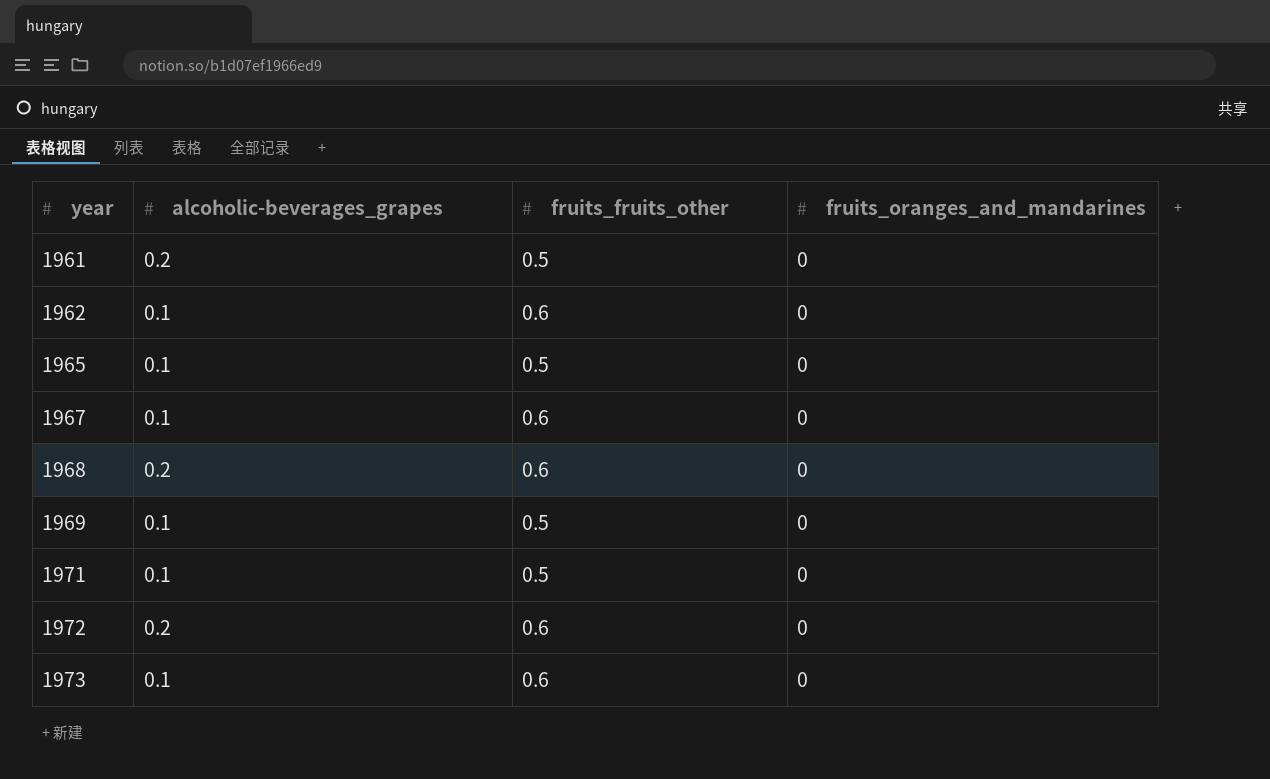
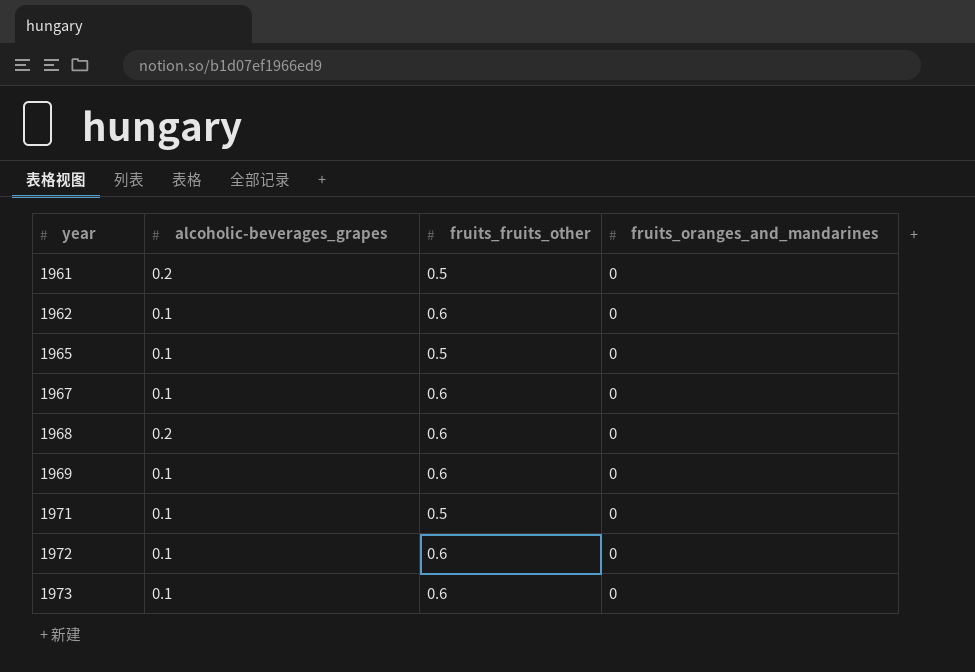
1969 | fruits_fruits_other: 0.5 -> 0.6
1972 | alcoholic-beverages_grapes: 0.2 -> 0.1

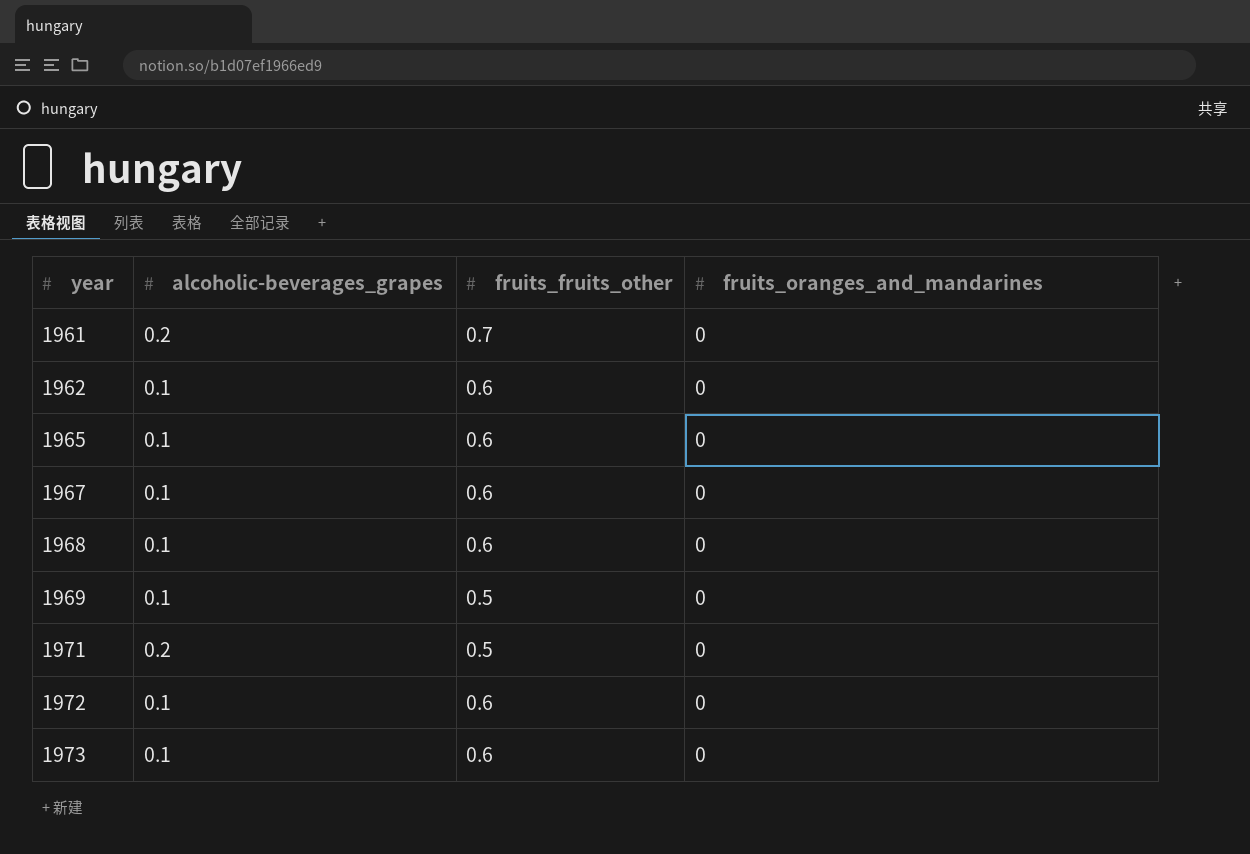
1961 | fruits_fruits_other: 0.5 -> 0.7
1965 | fruits_fruits_other: 0.5 -> 0.6
1968 | alcoholic-beverages_grapes: 0.2 -> 0.1
1969 | fruits_fruits_other: 0.6 -> 0.5
1971 | alcoholic-beverages_grapes: 0.1 -> 0.2

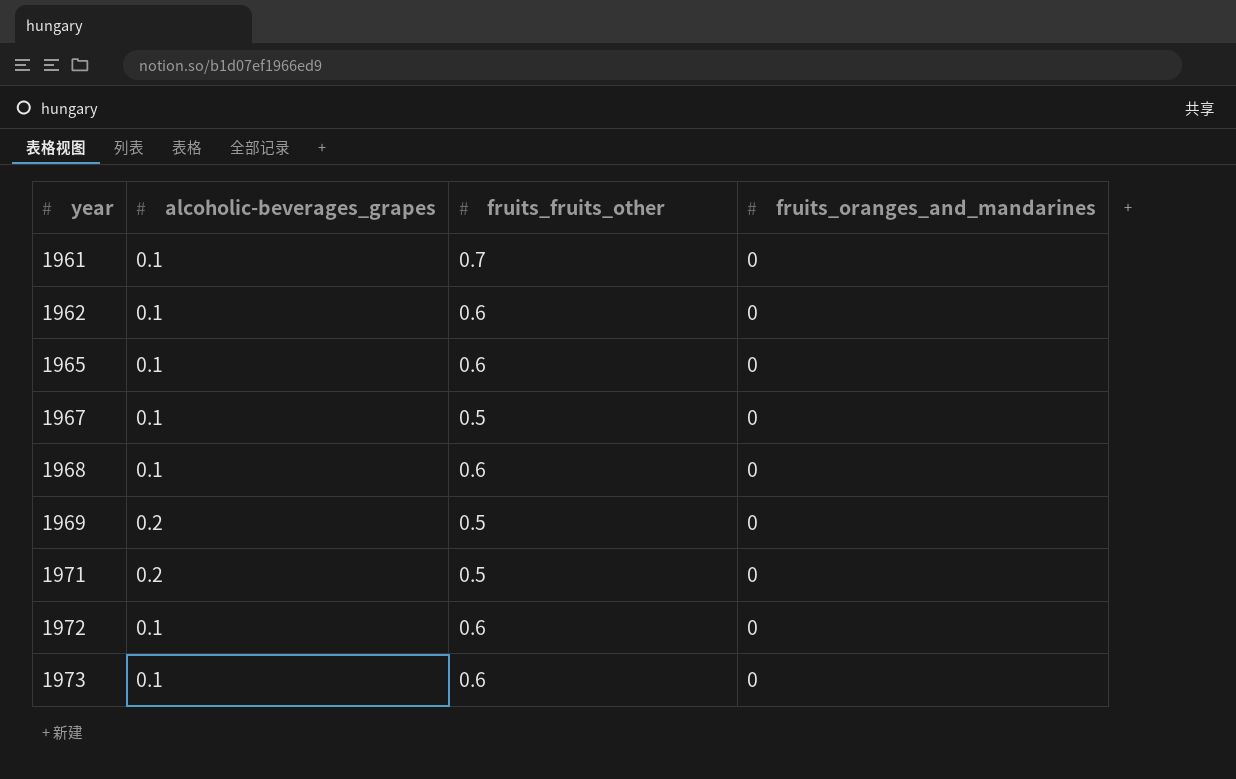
1961 | alcoholic-beverages_grapes: 0.2 -> 0.1
1967 | fruits_fruits_other: 0.6 -> 0.5
1969 | alcoholic-beverages_grapes: 0.1 -> 0.2

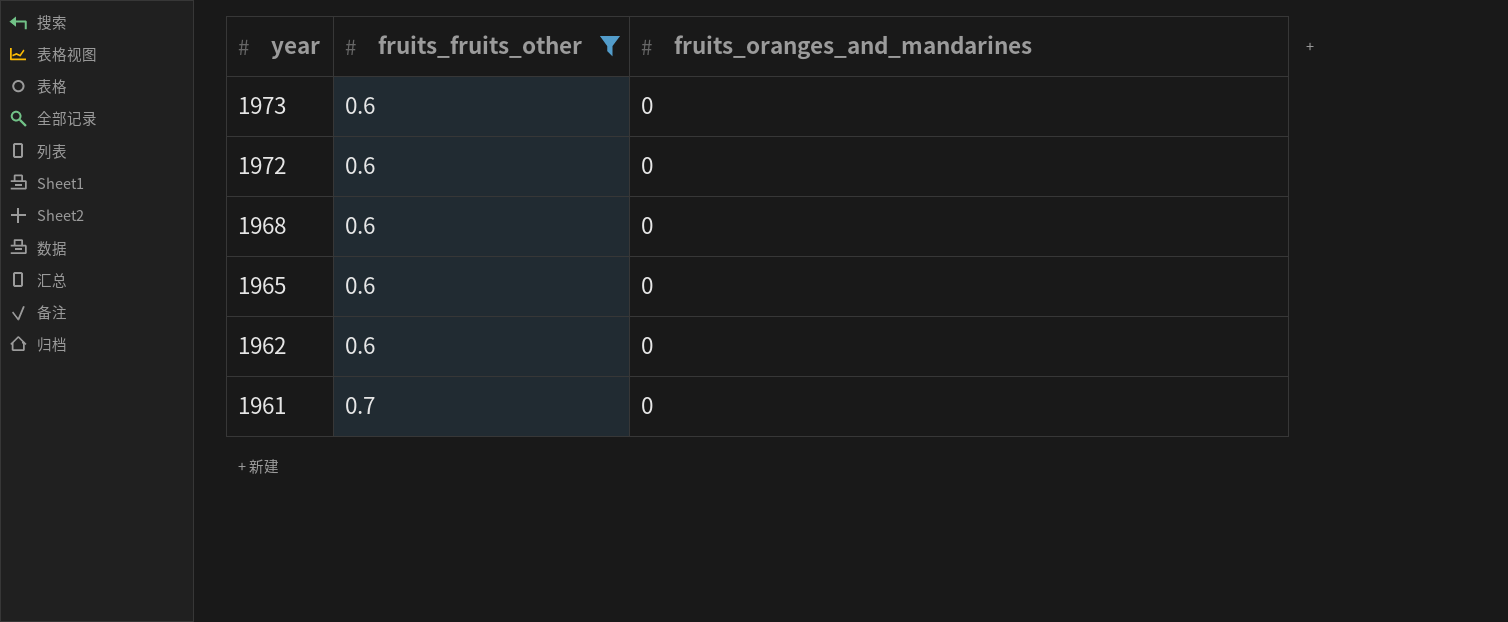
filter: none -> fruits_fruits_other != 0.5
row order: year ascending -> year descending
column alcoholic-beverages_grapes | position: 2 -> none

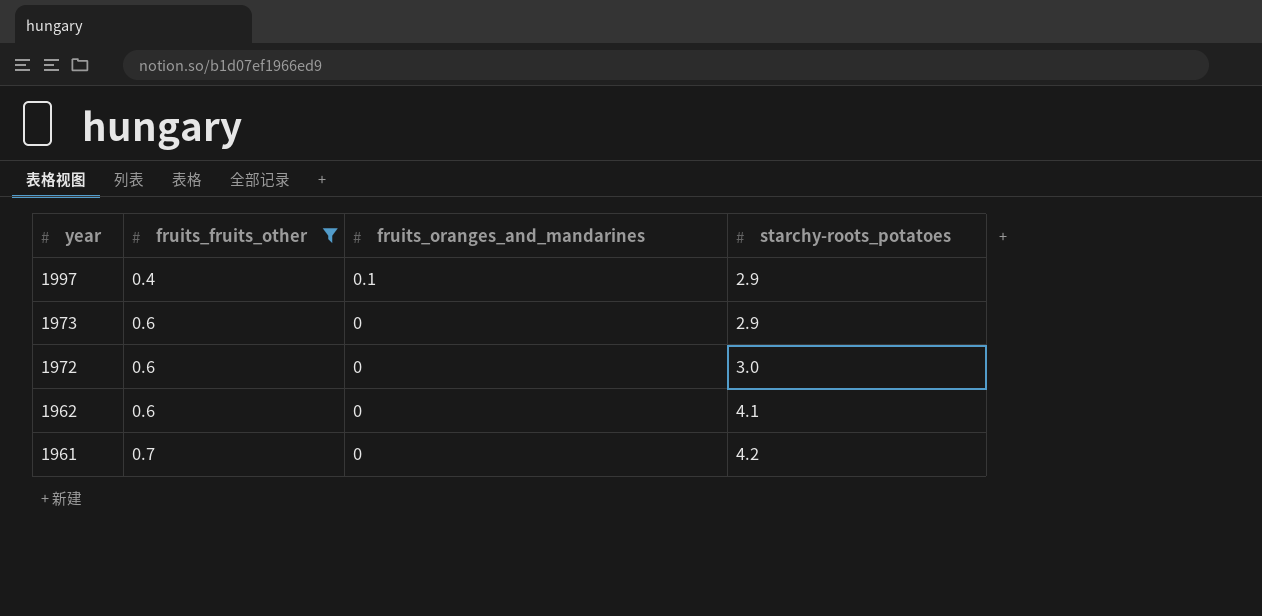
column starchy-roots_potatoes | position: none -> 4
row 1968: 0.6 | 0 -> none
row 1965: 0.6 | 0 -> none
row 1997: none -> 0.4 | 0.1 | 2.9

